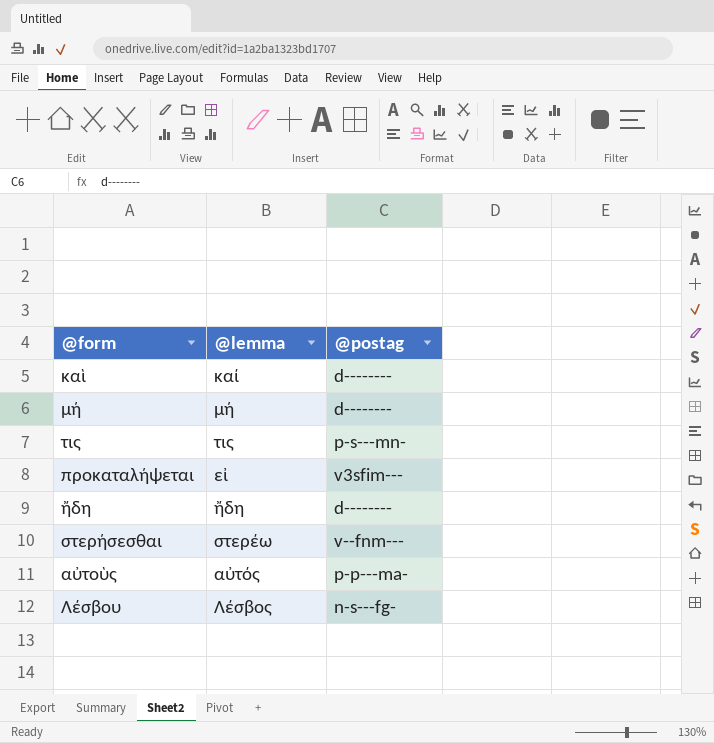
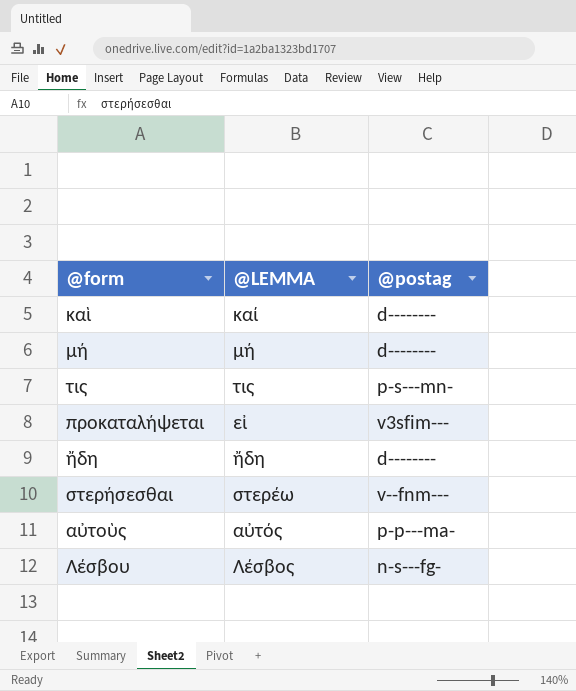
column name: @lemma -> @LEMMA

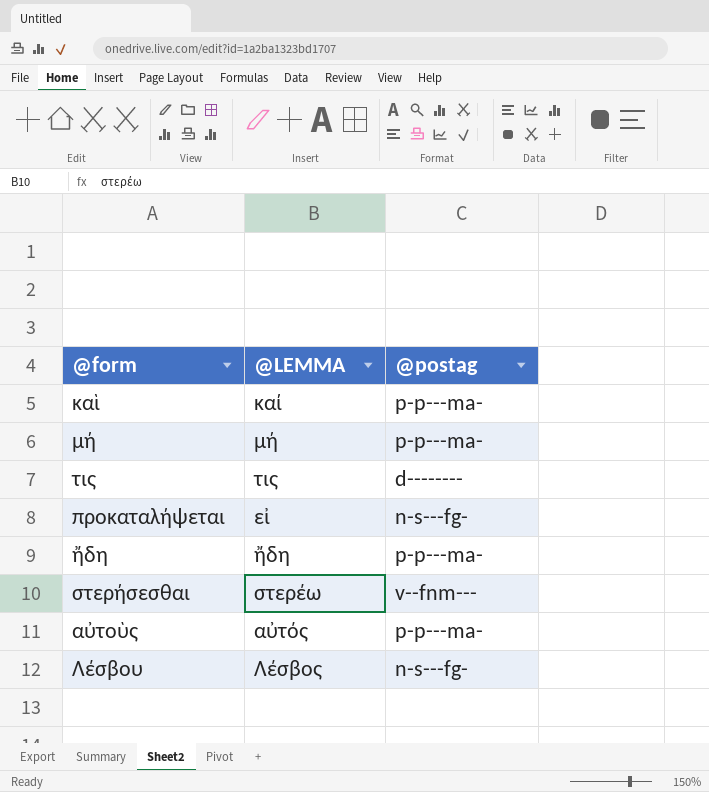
καὶ | @postag: d-------- -> p-p---ma-
μή | @postag: d-------- -> p-p---ma-
τις | @postag: p-s---mn- -> d--------
προκαταλήψεται | @postag: v3sfim--- -> n-s---fg-
ἤδη | @postag: d-------- -> p-p---ma-

